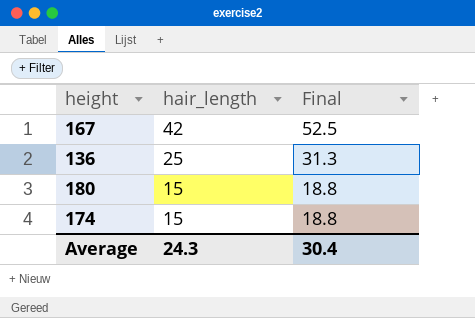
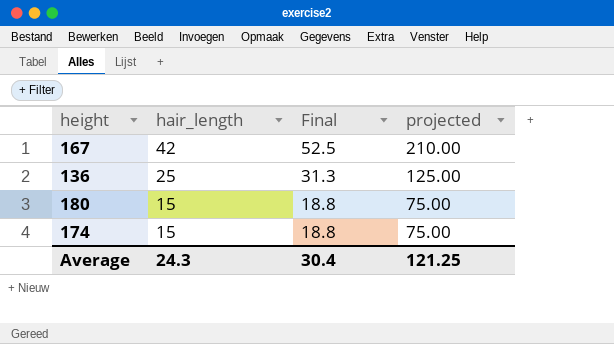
column projected | formula: none -> [hair_length] * 5

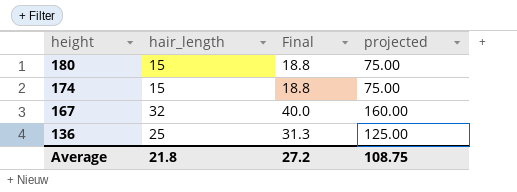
row order: hair_length descending -> height descending
167 | hair_length: 42 -> 32
167 | Final: 52.5 -> 40.0
167 | projected: 210.00 -> 160.00
Average | hair_length: 24.3 -> 21.8
Average | Final: 30.4 -> 27.2
Average | projected: 121.25 -> 108.75

